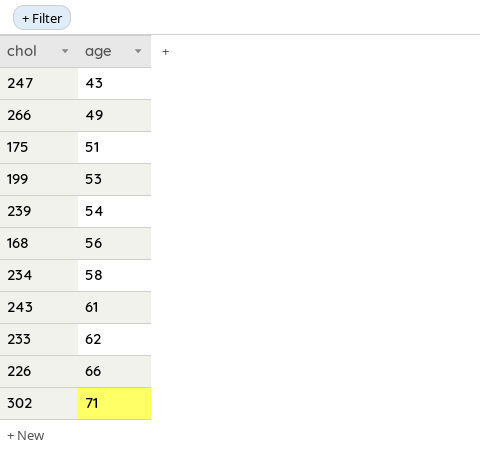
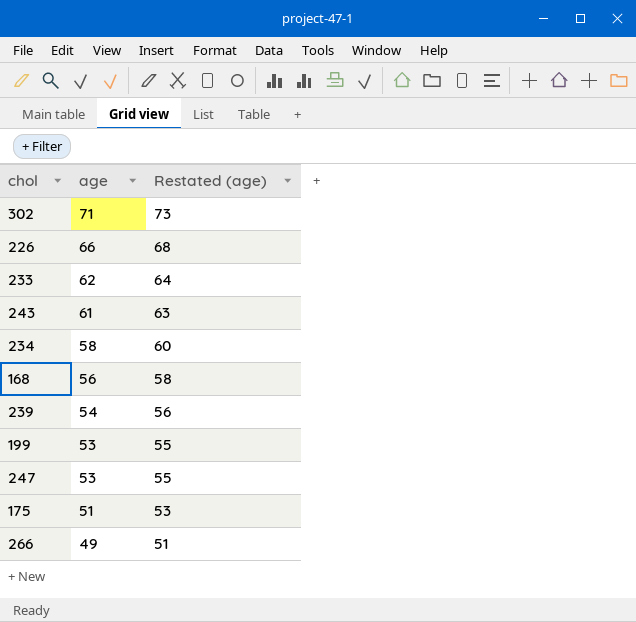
row order: age ascending -> age descending
column Restated (age) | formula: none -> [age] + 2
247 | age: 43 -> 53

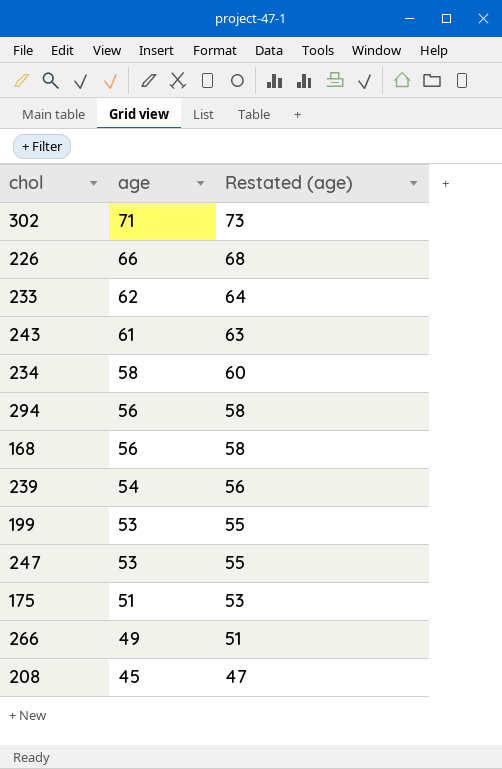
row 294: none -> 56 | 58
row 208: none -> 45 | 47

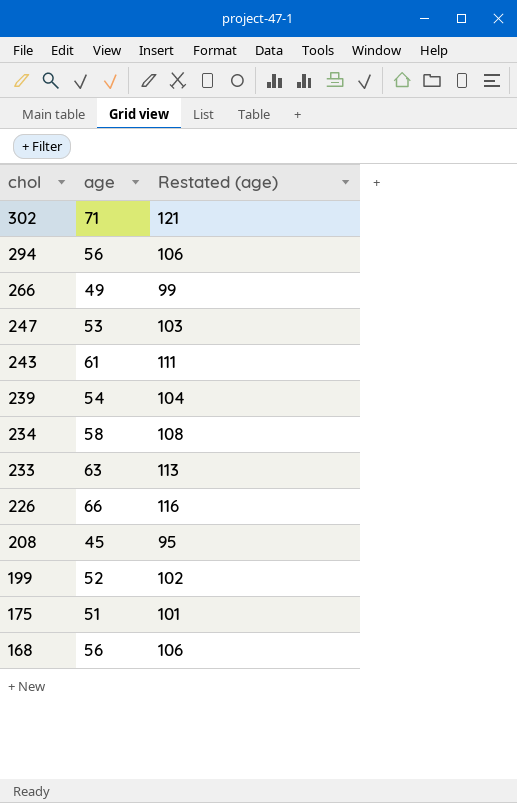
row order: age descending -> chol descending
column Restated (age) | formula: [age] + 2 -> [age] + 50
233 | age: 62 -> 63
199 | age: 53 -> 52

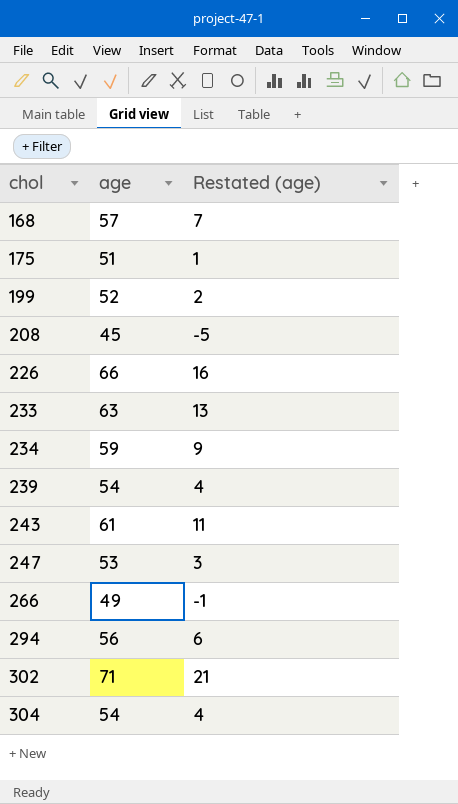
row order: chol descending -> chol ascending
column Restated (age) | formula: [age] + 50 -> [age] - 50
168 | age: 56 -> 57
234 | age: 58 -> 59
row 304: none -> 54 | 4

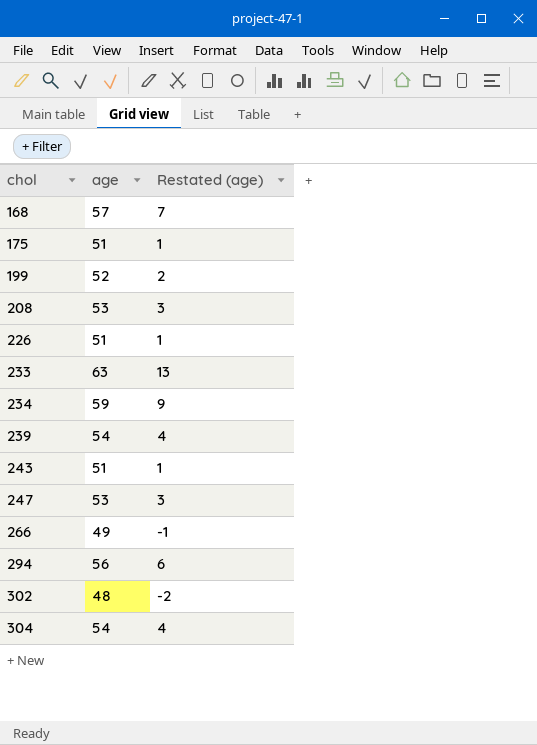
208 | age: 45 -> 53
208 | Restated (age): -5 -> 3
226 | age: 66 -> 51
226 | Restated (age): 16 -> 1
243 | age: 61 -> 51
243 | Restated (age): 11 -> 1
302 | age: 71 -> 48
302 | Restated (age): 21 -> -2

